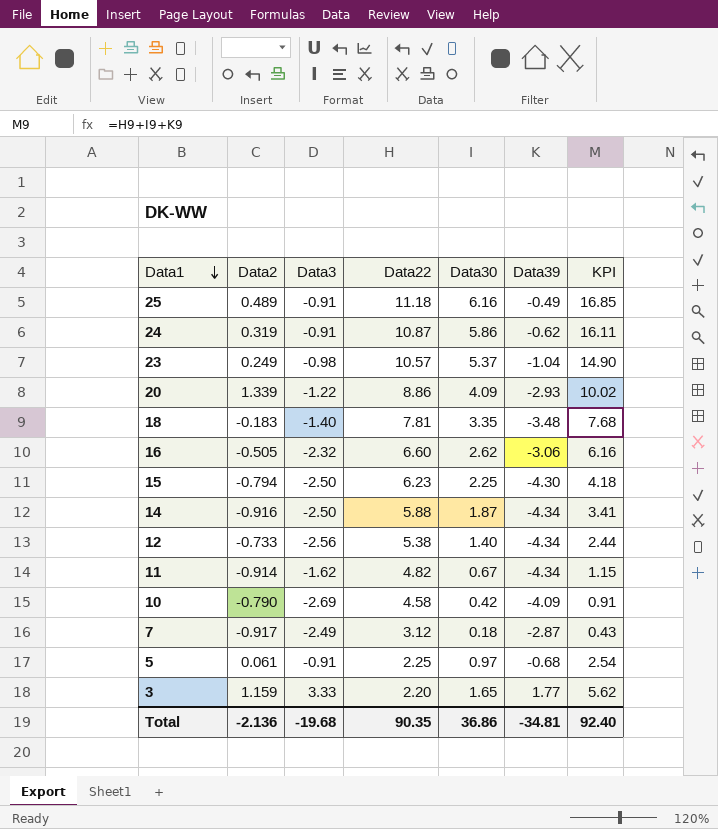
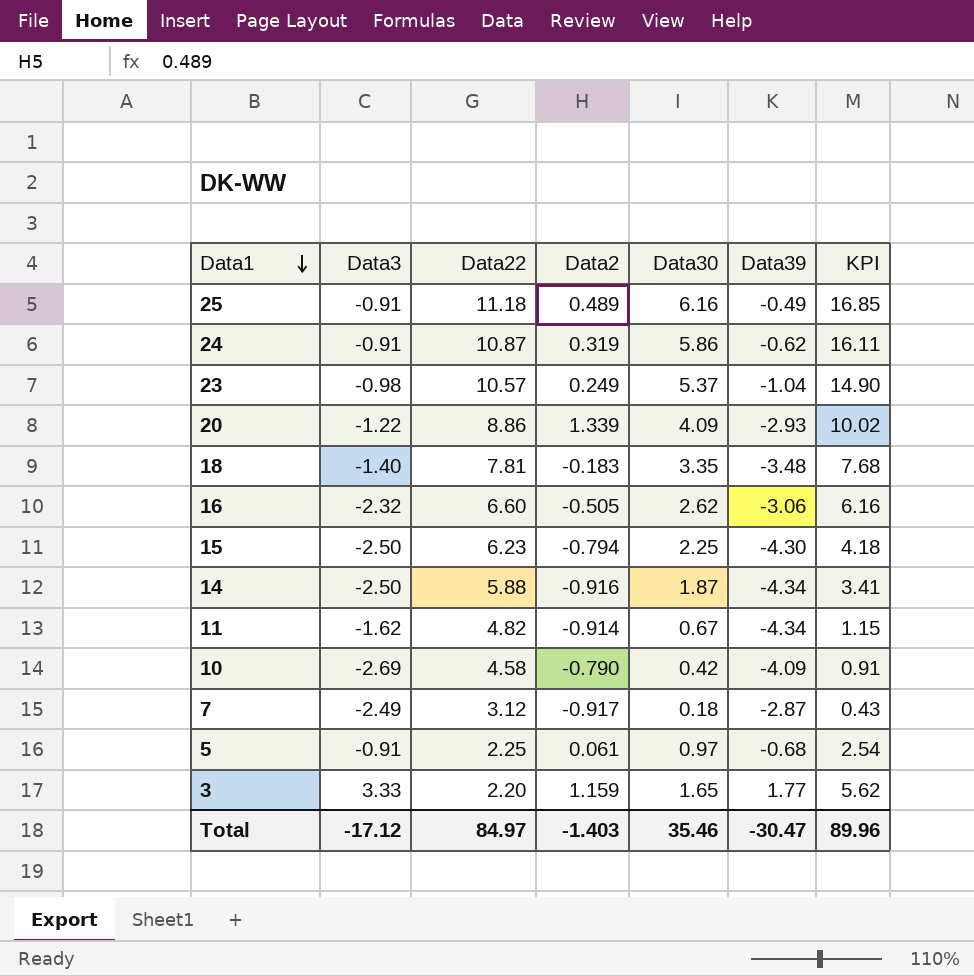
column Data2 | position: 2 -> 4
row 12: -0.733 | -2.56 | 5.38 | 1.40 | -4.34 | 2.44 -> none
Total | Data3: -19.68 -> -17.12
Total | Data22: 90.35 -> 84.97
Total | Data2: -2.136 -> -1.403
Total | Data30: 36.86 -> 35.46
Total | Data39: -34.81 -> -30.47
Total | KPI: 92.40 -> 89.96

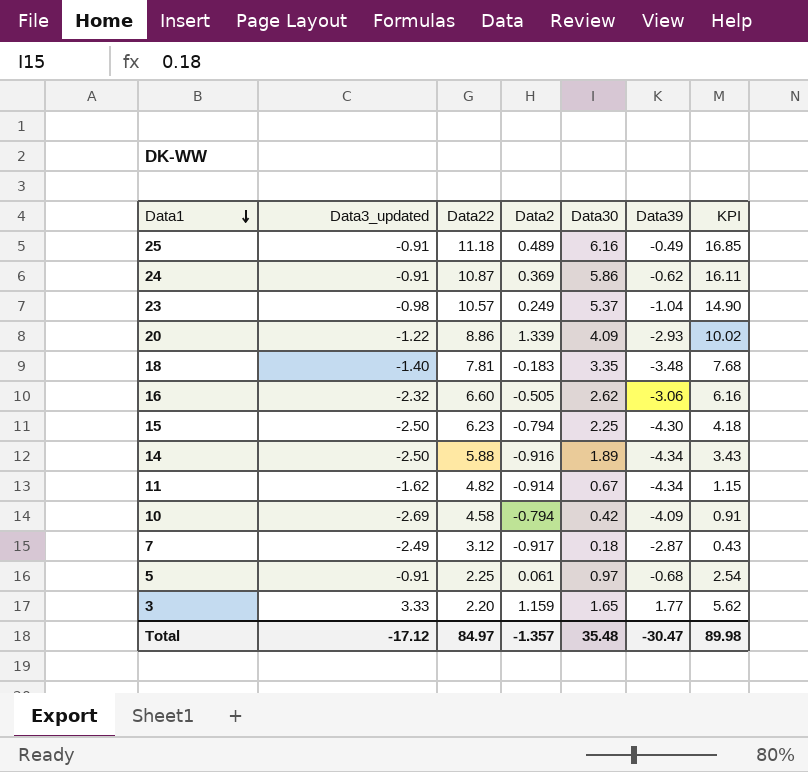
column name: Data3 -> Data3_updated
24 | Data2: 0.319 -> 0.369
14 | Data30: 1.87 -> 1.89
14 | KPI: 3.41 -> 3.43
10 | Data2: -0.790 -> -0.794
Total | Data2: -1.403 -> -1.357
Total | Data30: 35.46 -> 35.48
Total | KPI: 89.96 -> 89.98

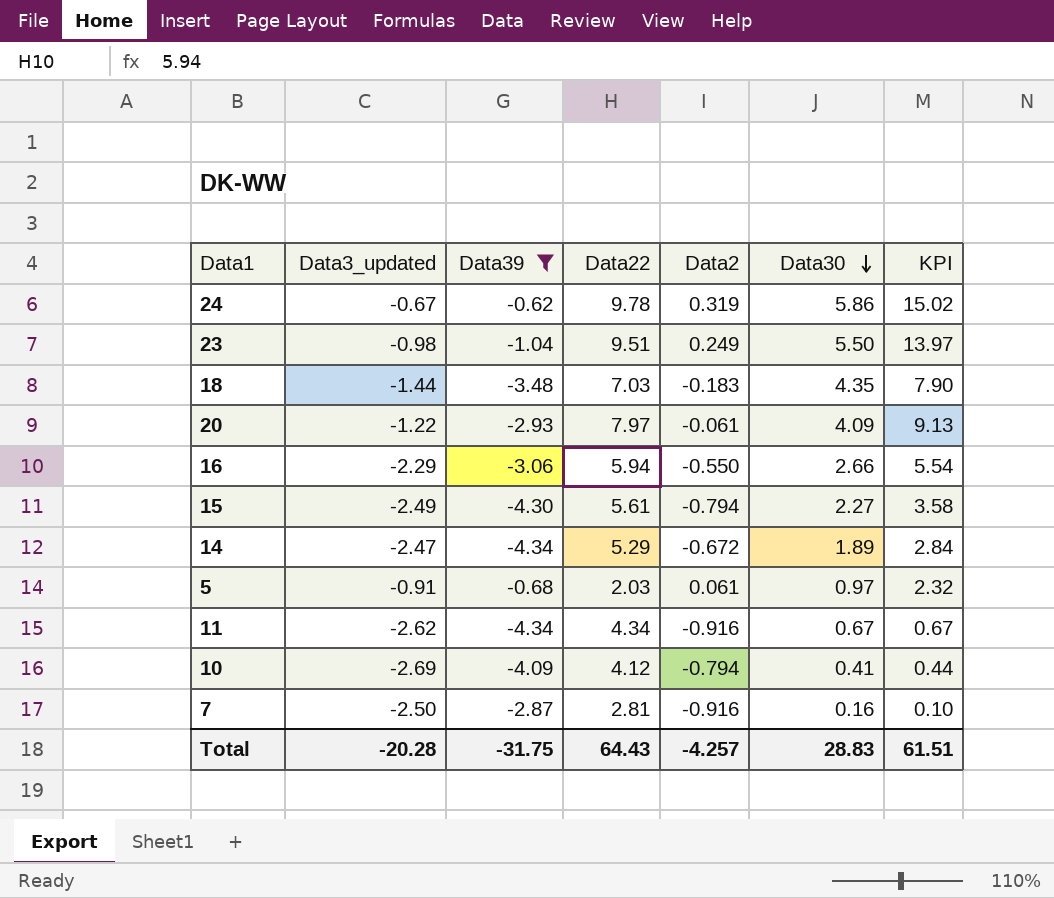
filter: none -> Data39 <= -0.62
row order: Data1 descending -> Data30 descending
column Data39 | position: 6 -> 3
24 | Data3_updated: -0.91 -> -0.67
24 | Data22: 10.87 -> 9.78
24 | Data2: 0.369 -> 0.319
24 | KPI: 16.11 -> 15.02
23 | Data22: 10.57 -> 9.51
23 | Data30: 5.37 -> 5.50
23 | KPI: 14.90 -> 13.97
18 | Data3_updated: -1.40 -> -1.44
18 | Data22: 7.81 -> 7.03
18 | Data30: 3.35 -> 4.35
18 | KPI: 7.68 -> 7.90
20 | Data22: 8.86 -> 7.97
20 | Data2: 1.339 -> -0.061
20 | KPI: 10.02 -> 9.13
16 | Data3_updated: -2.32 -> -2.29
16 | Data22: 6.60 -> 5.94
16 | Data2: -0.505 -> -0.550
16 | Data30: 2.62 -> 2.66
16 | KPI: 6.16 -> 5.54
15 | Data3_updated: -2.50 -> -2.49
15 | Data22: 6.23 -> 5.61
15 | Data30: 2.25 -> 2.27
15 | KPI: 4.18 -> 3.58
14 | Data3_updated: -2.50 -> -2.47
14 | Data22: 5.88 -> 5.29
14 | Data2: -0.916 -> -0.672
14 | KPI: 3.43 -> 2.84
5 | Data22: 2.25 -> 2.03
5 | KPI: 2.54 -> 2.32
11 | Data3_updated: -1.62 -> -2.62
11 | Data22: 4.82 -> 4.34
11 | Data2: -0.914 -> -0.916
11 | KPI: 1.15 -> 0.67
10 | Data22: 4.58 -> 4.12
10 | Data30: 0.42 -> 0.41
10 | KPI: 0.91 -> 0.44
7 | Data3_updated: -2.49 -> -2.50
7 | Data22: 3.12 -> 2.81
7 | Data2: -0.917 -> -0.916
7 | Data30: 0.18 -> 0.16
7 | KPI: 0.43 -> 0.10
Total | Data3_updated: -17.12 -> -20.28
Total | Data39: -30.47 -> -31.75
Total | Data22: 84.97 -> 64.43
Total | Data2: -1.357 -> -4.257
Total | Data30: 35.48 -> 28.83
Total | KPI: 89.98 -> 61.51

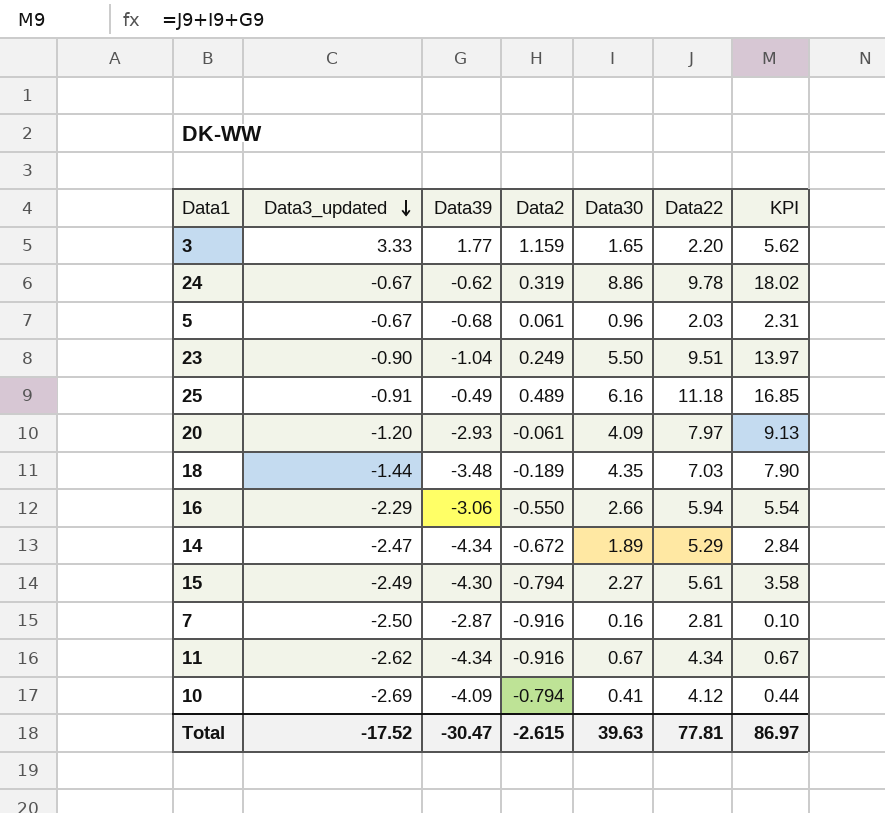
filter: Data39 <= -0.62 -> none
row order: Data30 descending -> Data3_updated descending
column Data22 | position: 4 -> 6
24 | Data30: 5.86 -> 8.86
24 | KPI: 15.02 -> 18.02
5 | Data3_updated: -0.91 -> -0.67
5 | Data30: 0.97 -> 0.96
5 | KPI: 2.32 -> 2.31
23 | Data3_updated: -0.98 -> -0.90
20 | Data3_updated: -1.22 -> -1.20
18 | Data2: -0.183 -> -0.189
Total | Data3_updated: -20.28 -> -17.52
Total | Data39: -31.75 -> -30.47
Total | Data2: -4.257 -> -2.615
Total | Data30: 28.83 -> 39.63
Total | Data22: 64.43 -> 77.81
Total | KPI: 61.51 -> 86.97

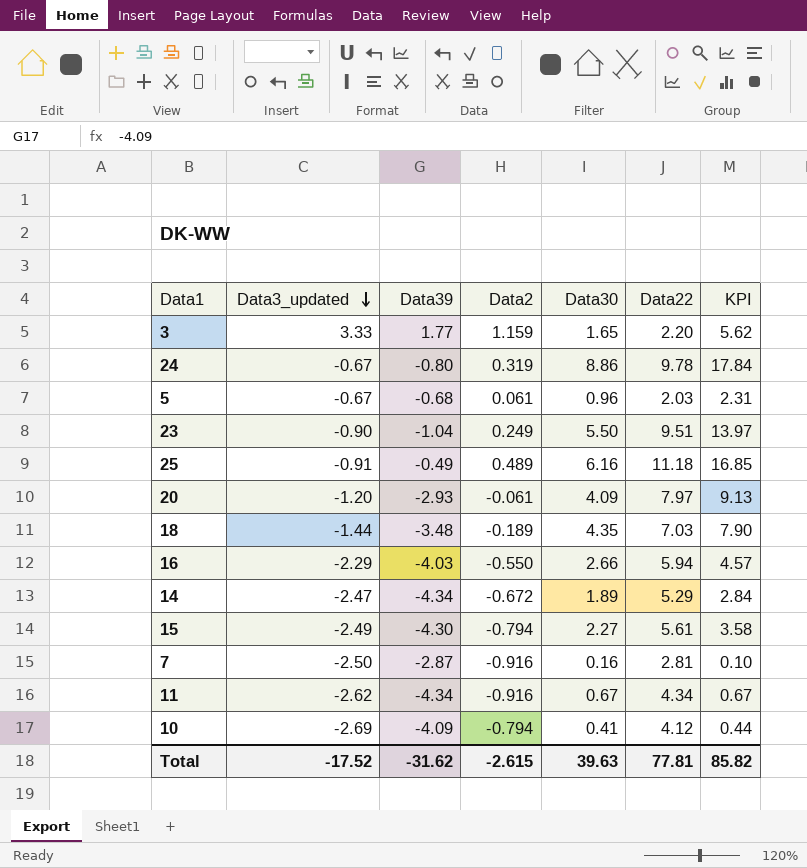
24 | Data39: -0.62 -> -0.80
24 | KPI: 18.02 -> 17.84
16 | Data39: -3.06 -> -4.03
16 | KPI: 5.54 -> 4.57
Total | Data39: -30.47 -> -31.62
Total | KPI: 86.97 -> 85.82

